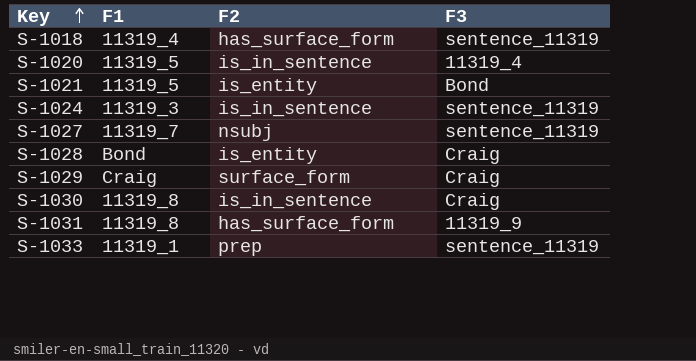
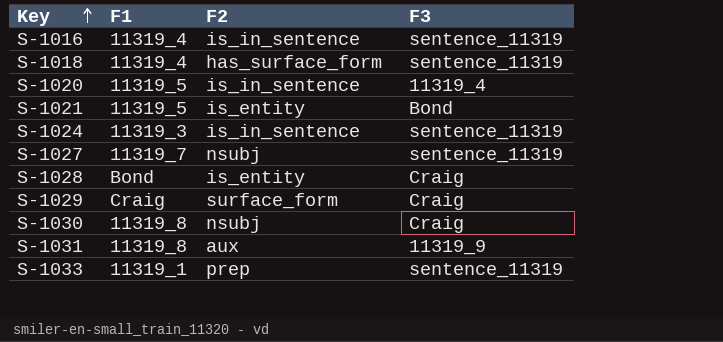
row S-1016: none -> 11319_4 | is_in_sentence | sentence_11319
S-1030 | F2: is_in_sentence -> nsubj
S-1031 | F2: has_surface_form -> aux

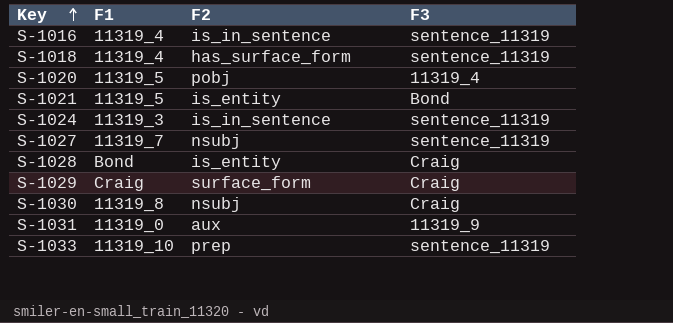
S-1020 | F2: is_in_sentence -> pobj
S-1031 | F1: 11319_8 -> 11319_0
S-1033 | F1: 11319_1 -> 11319_10

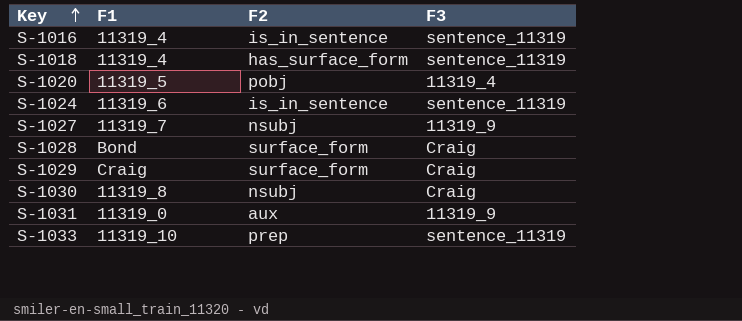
row S-1021: 11319_5 | is_entity | Bond -> none
S-1024 | F1: 11319_3 -> 11319_6
S-1027 | F3: sentence_11319 -> 11319_9
S-1028 | F2: is_entity -> surface_form

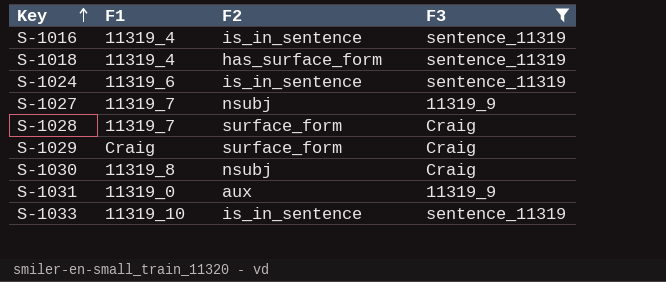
filter: none -> F3 != 11319_4
S-1028 | F1: Bond -> 11319_7
S-1033 | F2: prep -> is_in_sentence

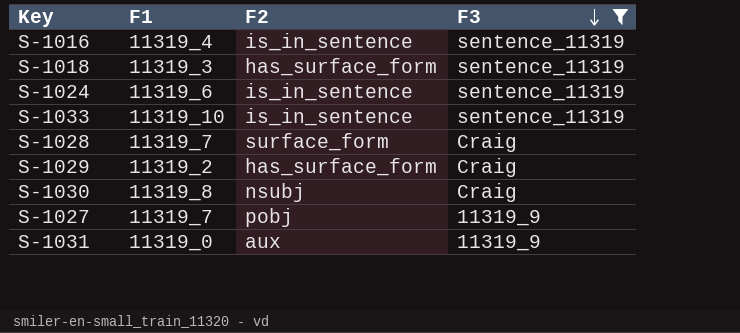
row order: Key ascending -> F3 descending
S-1018 | F1: 11319_4 -> 11319_3
S-1029 | F1: Craig -> 11319_2
S-1029 | F2: surface_form -> has_surface_form
S-1027 | F2: nsubj -> pobj

